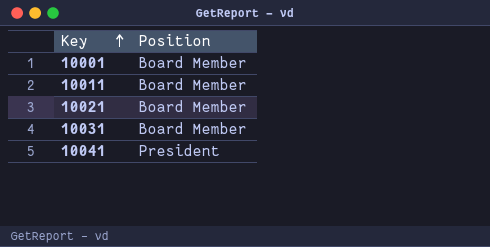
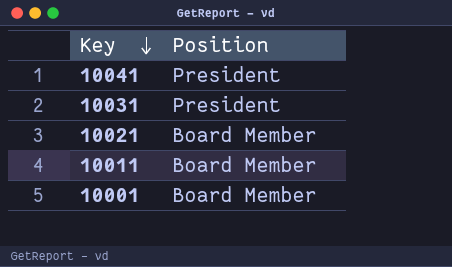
row order: Key ascending -> Key descending
10031 | Position: Board Member -> President

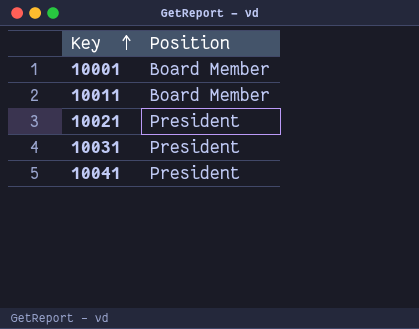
row order: Key descending -> Key ascending
10021 | Position: Board Member -> President

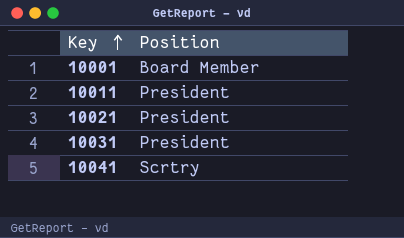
10011 | Position: Board Member -> President
10041 | Position: President -> Scrtry

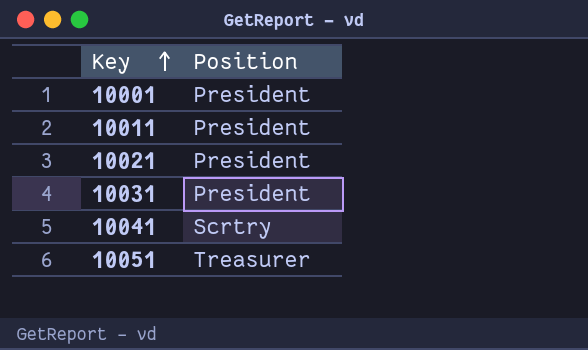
10001 | Position: Board Member -> President
row 10051: none -> Treasurer

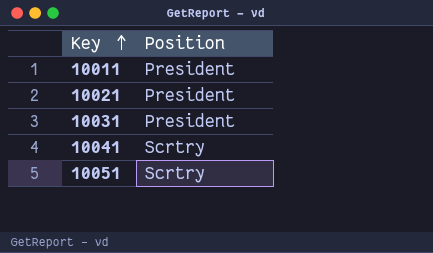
row 10001: President -> none
10051 | Position: Treasurer -> Scrtry

